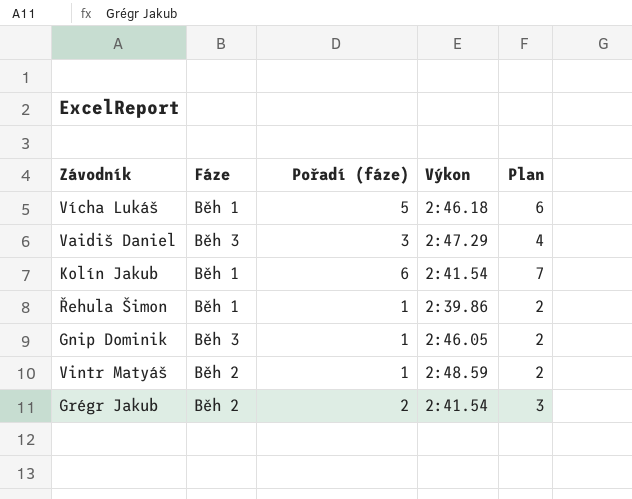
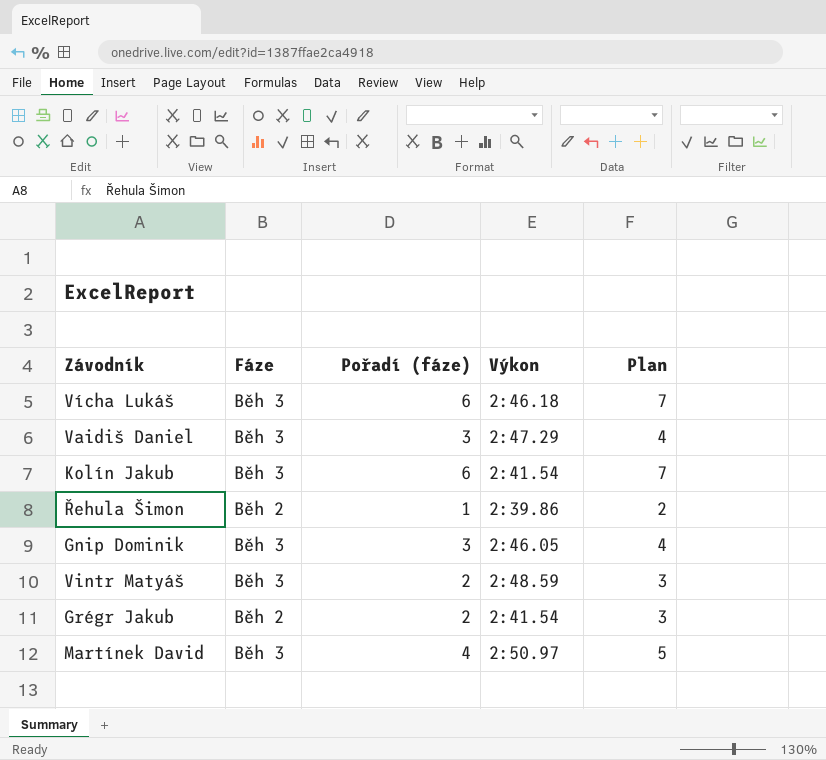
Vícha Lukáš | Fáze: Běh 1 -> Běh 3
Vícha Lukáš | Pořadí (fáze): 5 -> 6
Vícha Lukáš | Plan: 6 -> 7
Kolín Jakub | Fáze: Běh 1 -> Běh 3
Řehula Šimon | Fáze: Běh 1 -> Běh 2
Gnip Dominik | Pořadí (fáze): 1 -> 3
Gnip Dominik | Plan: 2 -> 4
Vintr Matyáš | Fáze: Běh 2 -> Běh 3
Vintr Matyáš | Pořadí (fáze): 1 -> 2
Vintr Matyáš | Plan: 2 -> 3
row Martínek David: none -> Běh 3 | 4 | 2:50.97 | 5

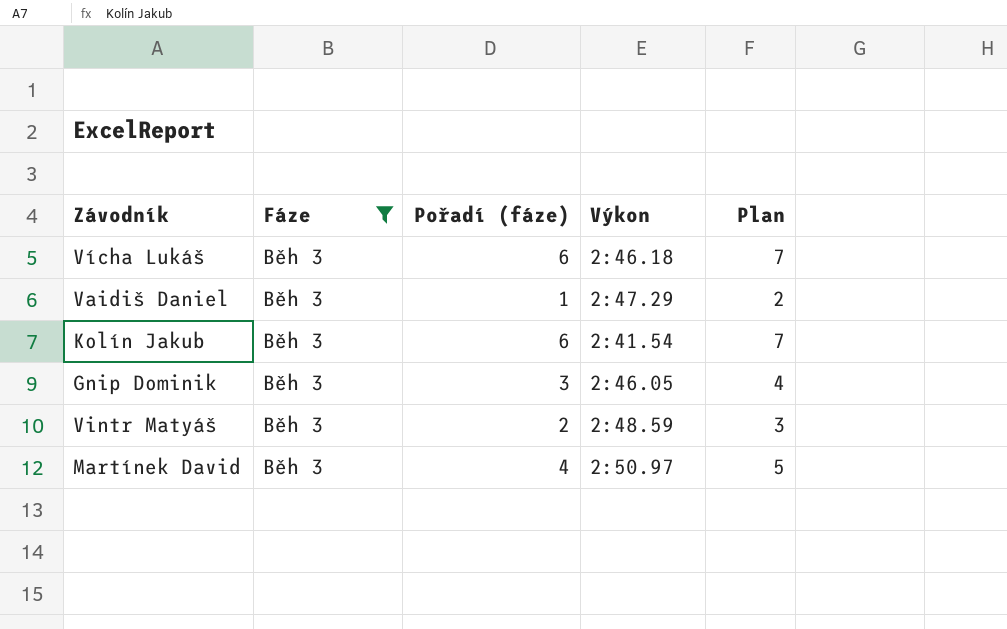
filter: none -> Fáze = Běh 3
Vaidiš Daniel | Pořadí (fáze): 3 -> 1
Vaidiš Daniel | Plan: 4 -> 2

